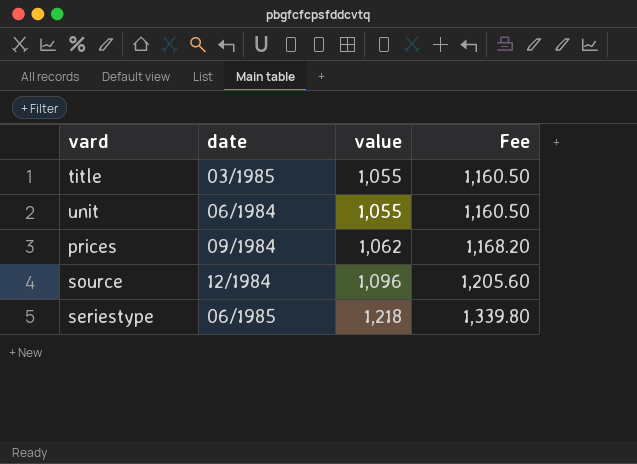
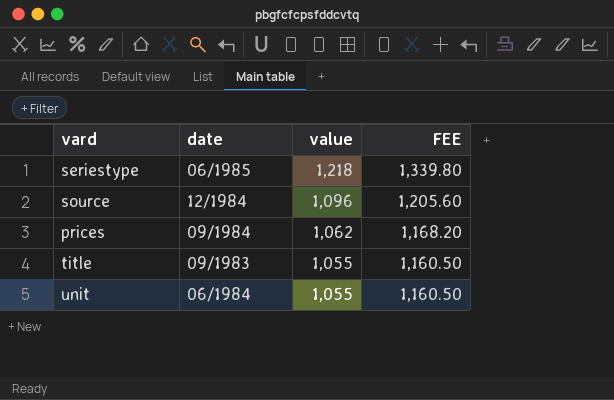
row order: value ascending -> value descending
column name: Fee -> FEE
title | date: 03/1985 -> 09/1983

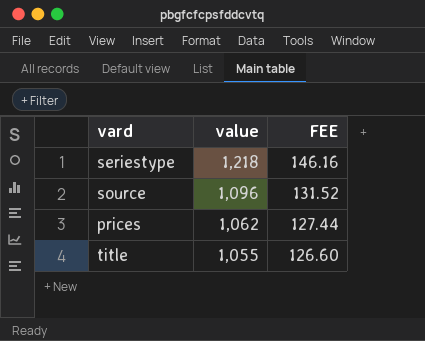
column date | position: 2 -> none
column FEE | formula: [value] * 1.1 -> [value] * 0.12
row unit: 06/1984 | 1,055 | 1,160.50 -> none

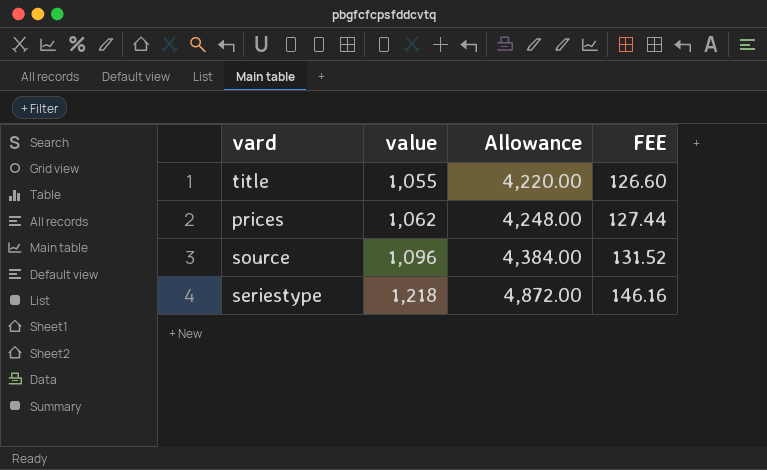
row order: value descending -> value ascending
column Allowance | formula: none -> [value] * 4

